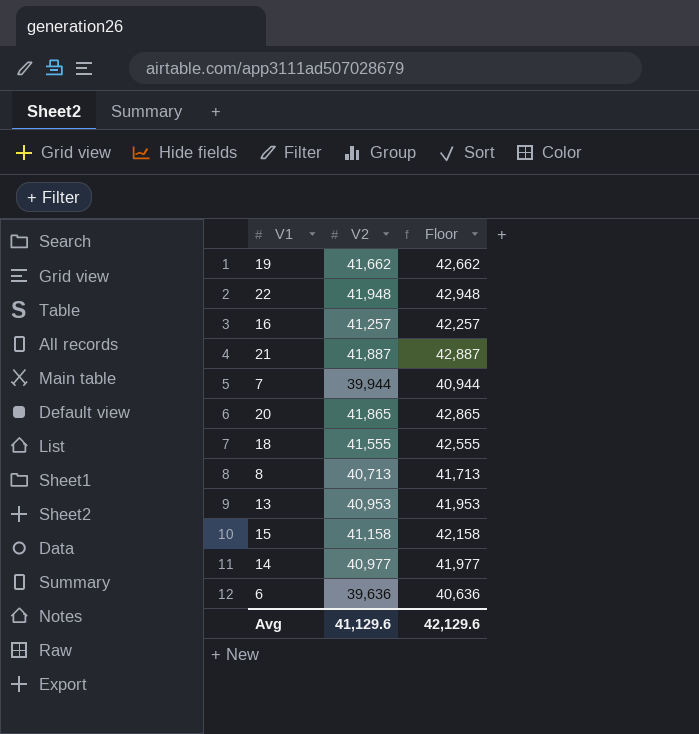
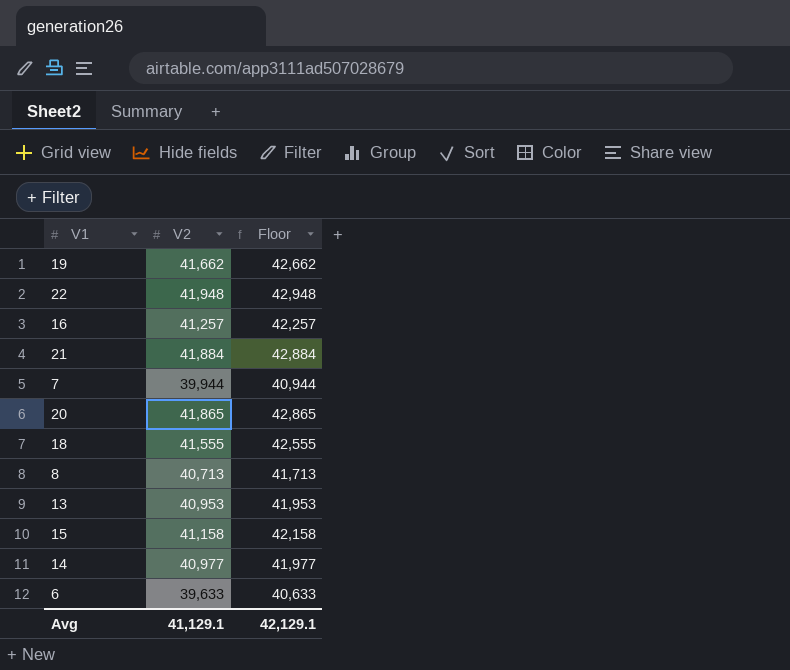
21 | V2: 41,887 -> 41,884
21 | Floor: 42,887 -> 42,884
6 | V2: 39,636 -> 39,633
6 | Floor: 40,636 -> 40,633
Avg | V2: 41,129.6 -> 41,129.1
Avg | Floor: 42,129.6 -> 42,129.1

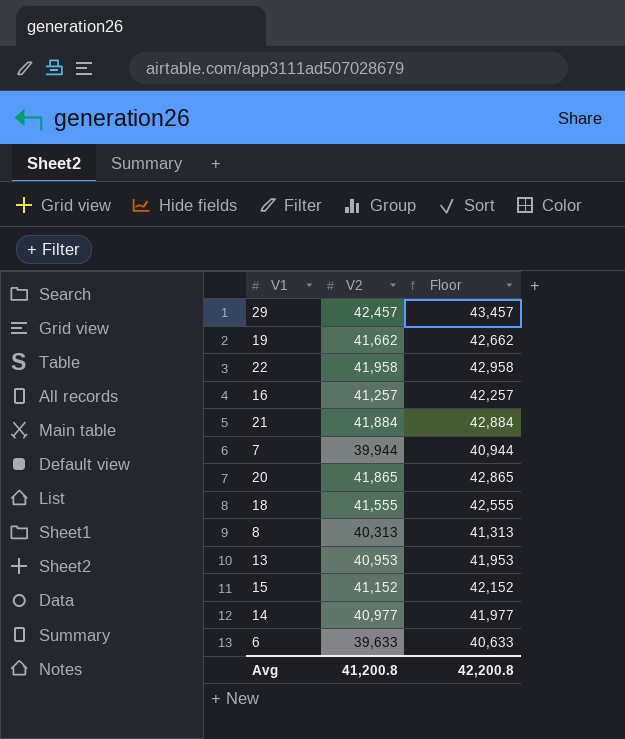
row 29: none -> 42,457 | 43,457
22 | V2: 41,948 -> 41,958
22 | Floor: 42,948 -> 42,958
8 | V2: 40,713 -> 40,313
8 | Floor: 41,713 -> 41,313
15 | V2: 41,158 -> 41,152
15 | Floor: 42,158 -> 42,152
Avg | V2: 41,129.1 -> 41,200.8
Avg | Floor: 42,129.1 -> 42,200.8

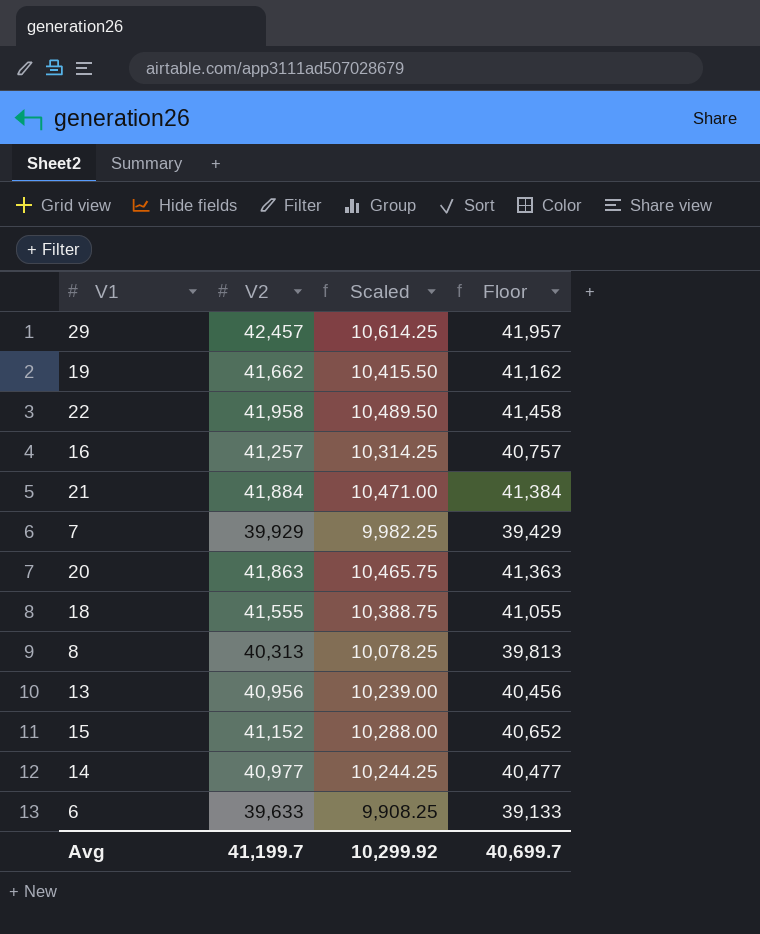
column Scaled | formula: none -> [V2] * 0.25
column Floor | formula: [V2] + 1000 -> [V2] - 500
7 | V2: 39,944 -> 39,929
20 | V2: 41,865 -> 41,863
13 | V2: 40,953 -> 40,956
Avg | V2: 41,200.8 -> 41,199.7
Avg | Floor: 42,200.8 -> 40,699.7

